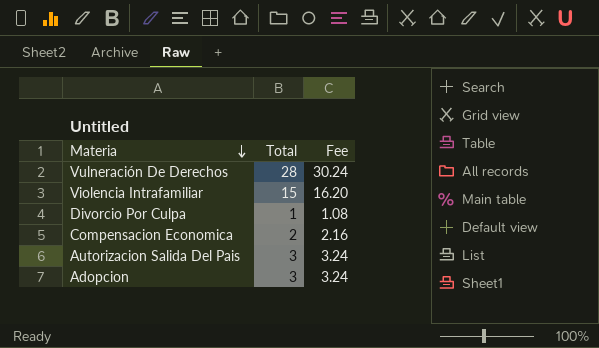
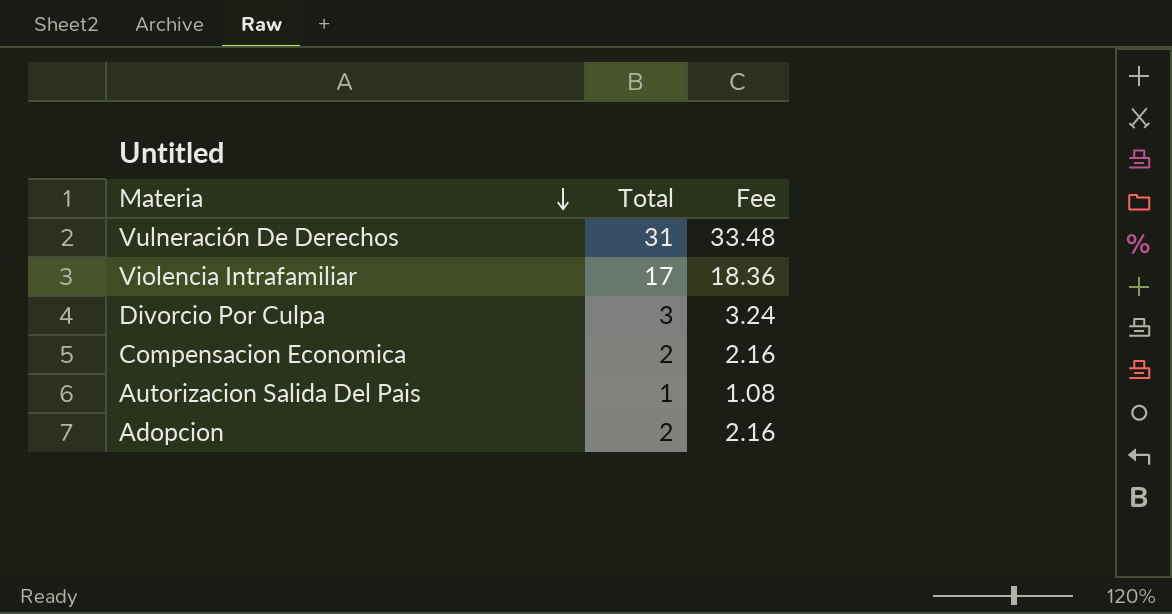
Vulneración De Derechos | Total: 28 -> 31
Vulneración De Derechos | Fee: 30.24 -> 33.48
Violencia Intrafamiliar | Total: 15 -> 17
Violencia Intrafamiliar | Fee: 16.20 -> 18.36
Divorcio Por Culpa | Total: 1 -> 3
Divorcio Por Culpa | Fee: 1.08 -> 3.24
Autorizacion Salida Del Pais | Total: 3 -> 1
Autorizacion Salida Del Pais | Fee: 3.24 -> 1.08
Adopcion | Total: 3 -> 2
Adopcion | Fee: 3.24 -> 2.16

